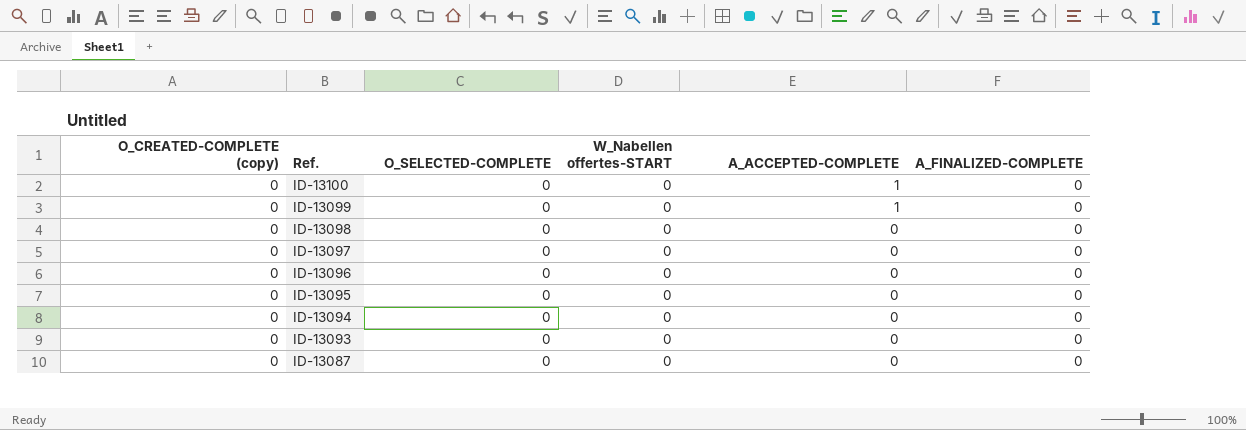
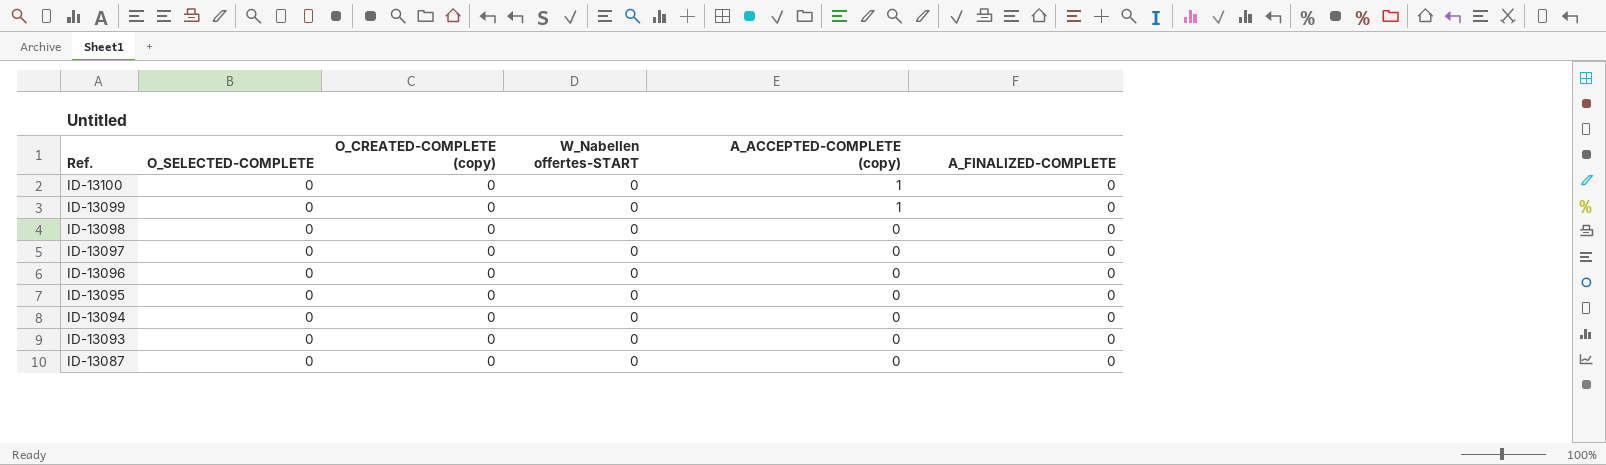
column O_CREATED-COMPLETE (copy) | position: 1 -> 3
column name: A_ACCEPTED-COMPLETE -> A_ACCEPTED-COMPLETE (copy)

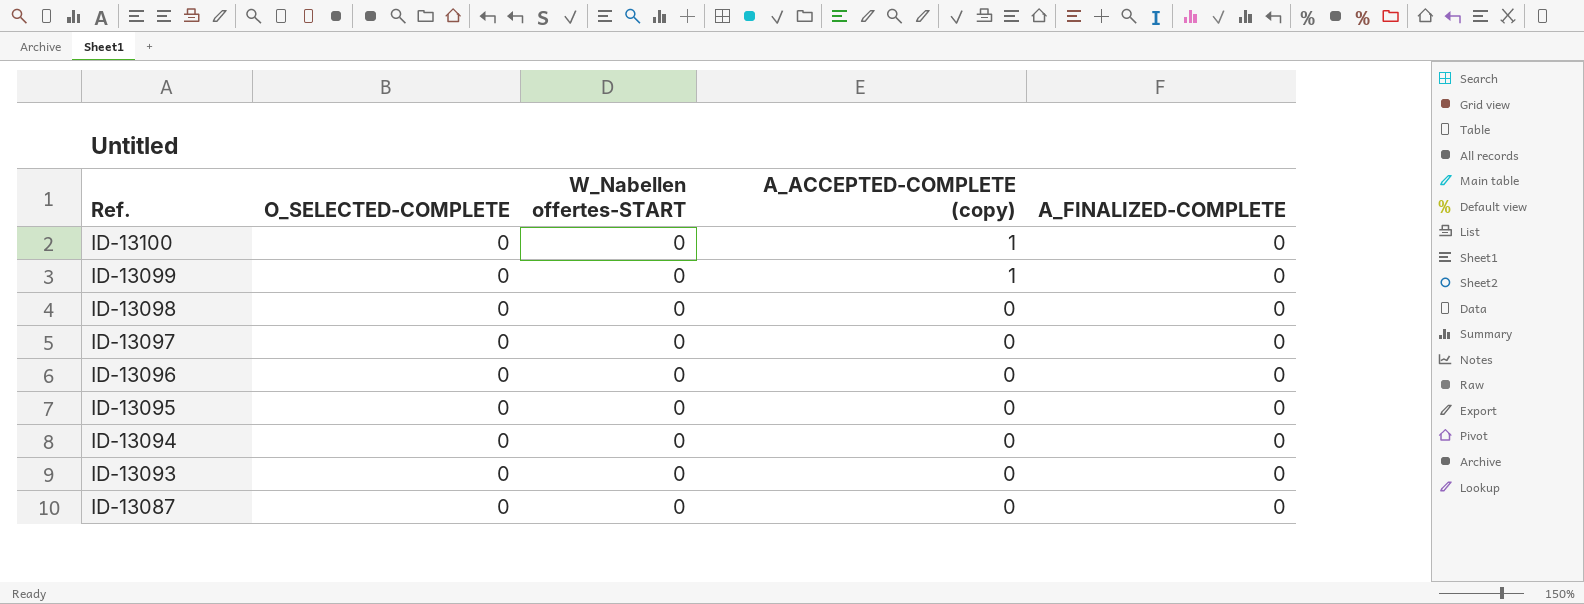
column O_CREATED-COMPLETE (copy) | position: 3 -> none

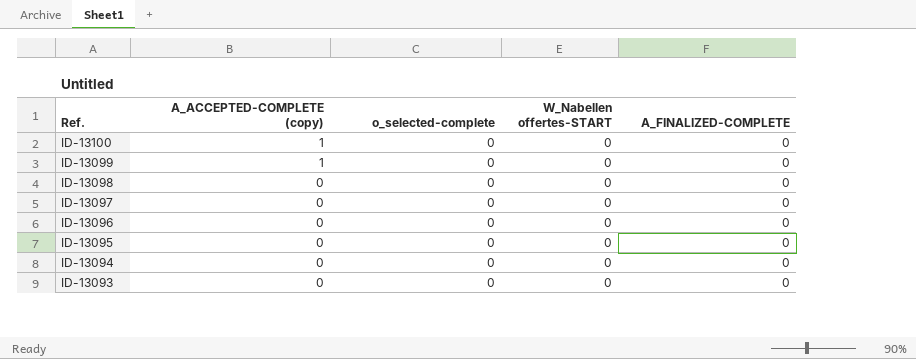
column A_ACCEPTED-COMPLETE (copy) | position: 4 -> 2
column name: O_SELECTED-COMPLETE -> o_selected-complete
row ID-13087: 0 | 0 | 0 | 0 -> none

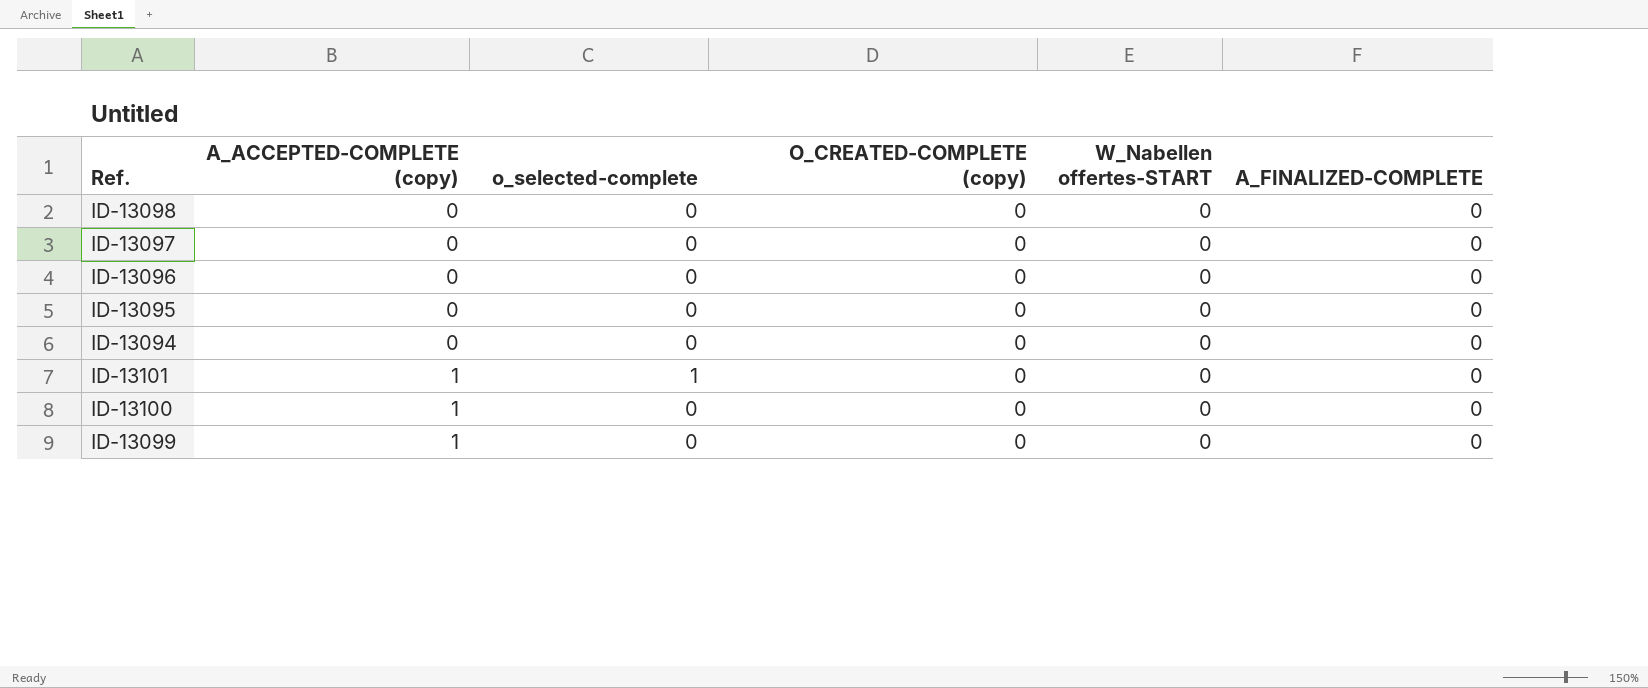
row order: Ref. descending -> A_ACCEPTED-COMPLETE (copy) ascending
column O_CREATED-COMPLETE (copy) | position: none -> 4
row ID-13093: 0 | 0 | 0 | 0 -> none
row ID-13101: none -> 1 | 1 | 0 | 0 | 0

